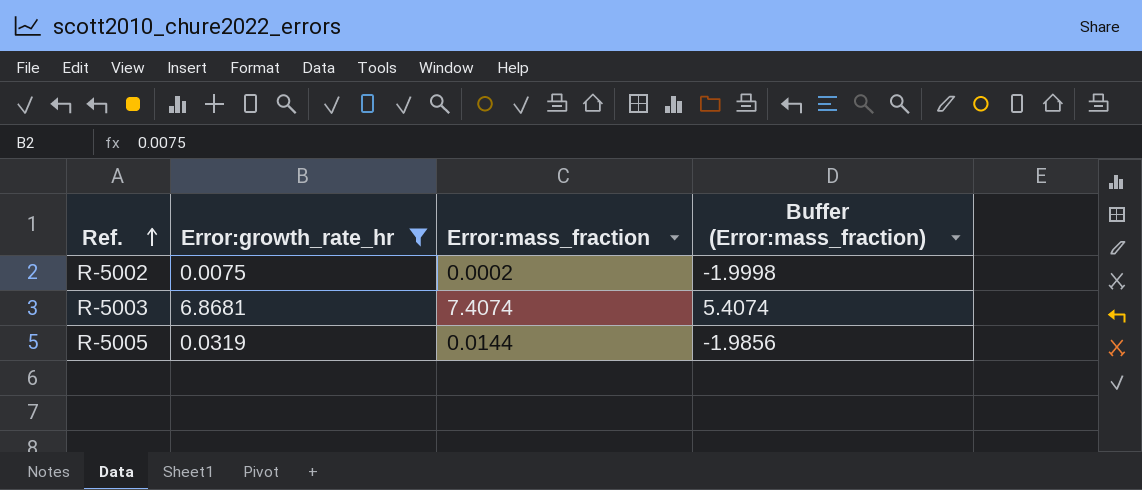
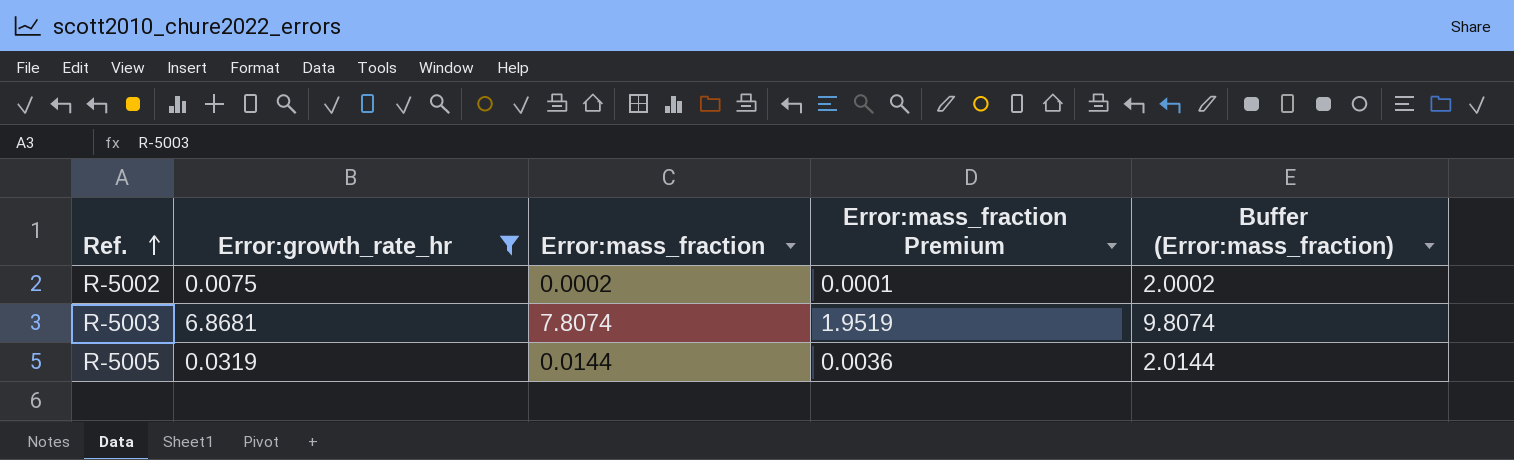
column Error:mass_fraction Premium | formula: none -> [Error:mass_fraction] * 0.25
column Buffer (Error:mass_fraction) | formula: [Error:mass_fraction] - 2 -> [Error:mass_fraction] + 2
R-5003 | Error:mass_fraction: 7.4074 -> 7.8074

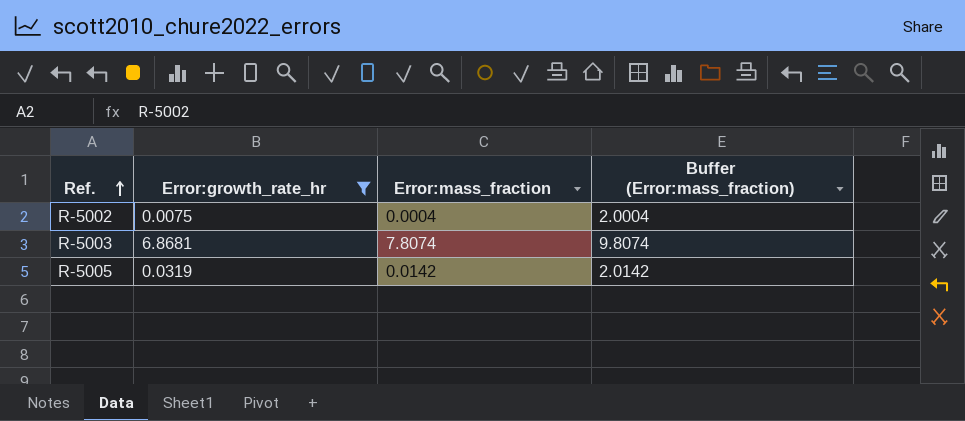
column Error:mass_fraction Premium | formula: [Error:mass_fraction] * 0.25 -> none
R-5002 | Error:mass_fraction: 0.0002 -> 0.0004
R-5002 | Buffer (Error:mass_fraction): 2.0002 -> 2.0004
R-5005 | Error:mass_fraction: 0.0144 -> 0.0142
R-5005 | Buffer (Error:mass_fraction): 2.0144 -> 2.0142

